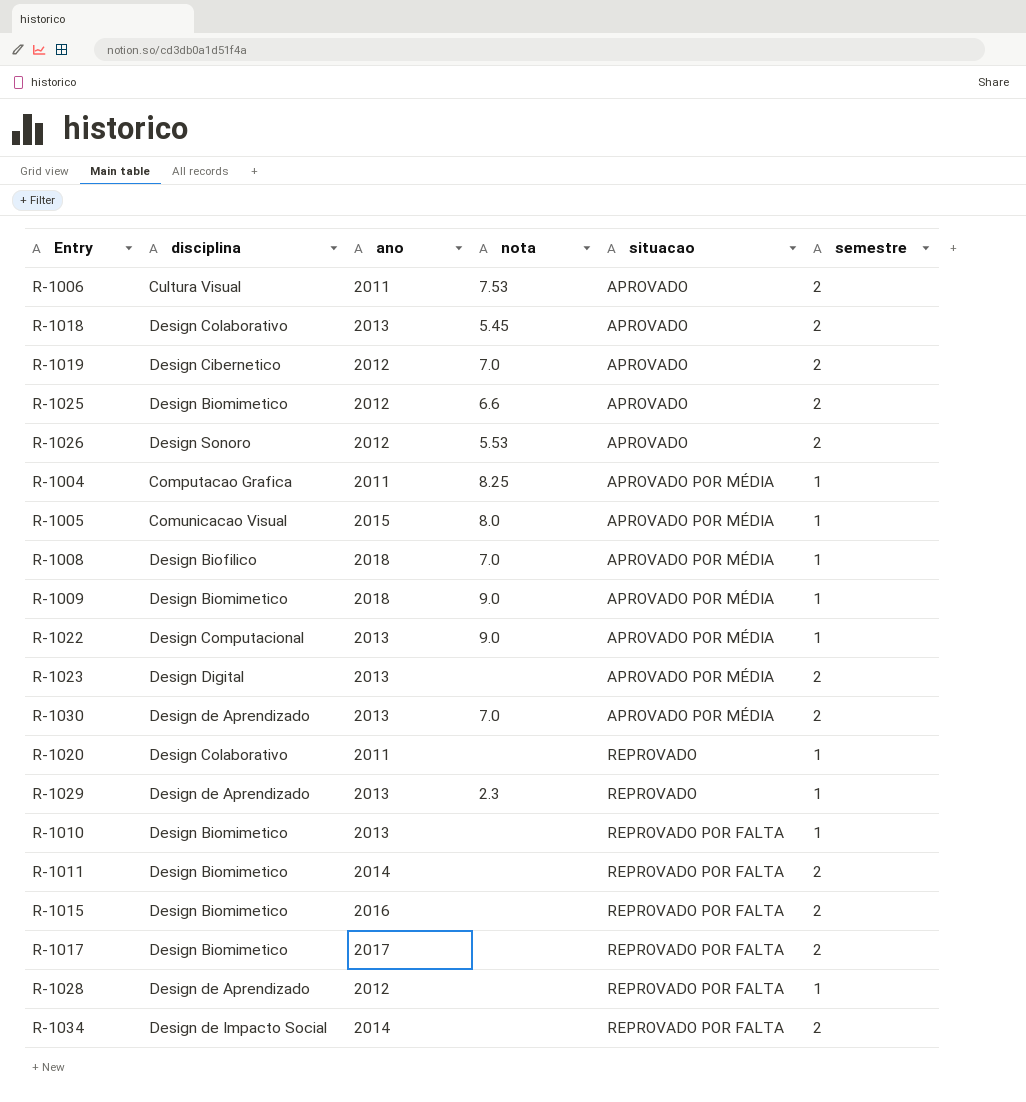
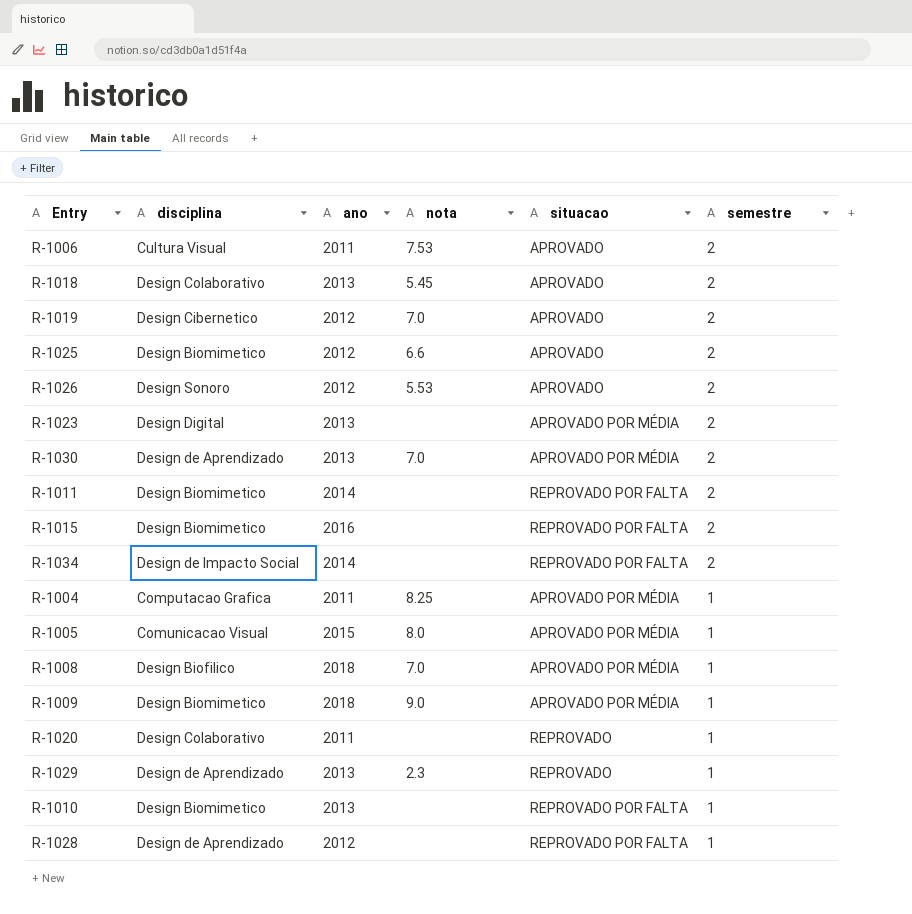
row order: situacao ascending -> semestre descending
row R-1022: Design Computacional | 2013 | 9.0 | APROVADO POR MÉDIA | 1 -> none
row R-1017: Design Biomimetico | 2017 | none | REPROVADO POR FALTA | 2 -> none

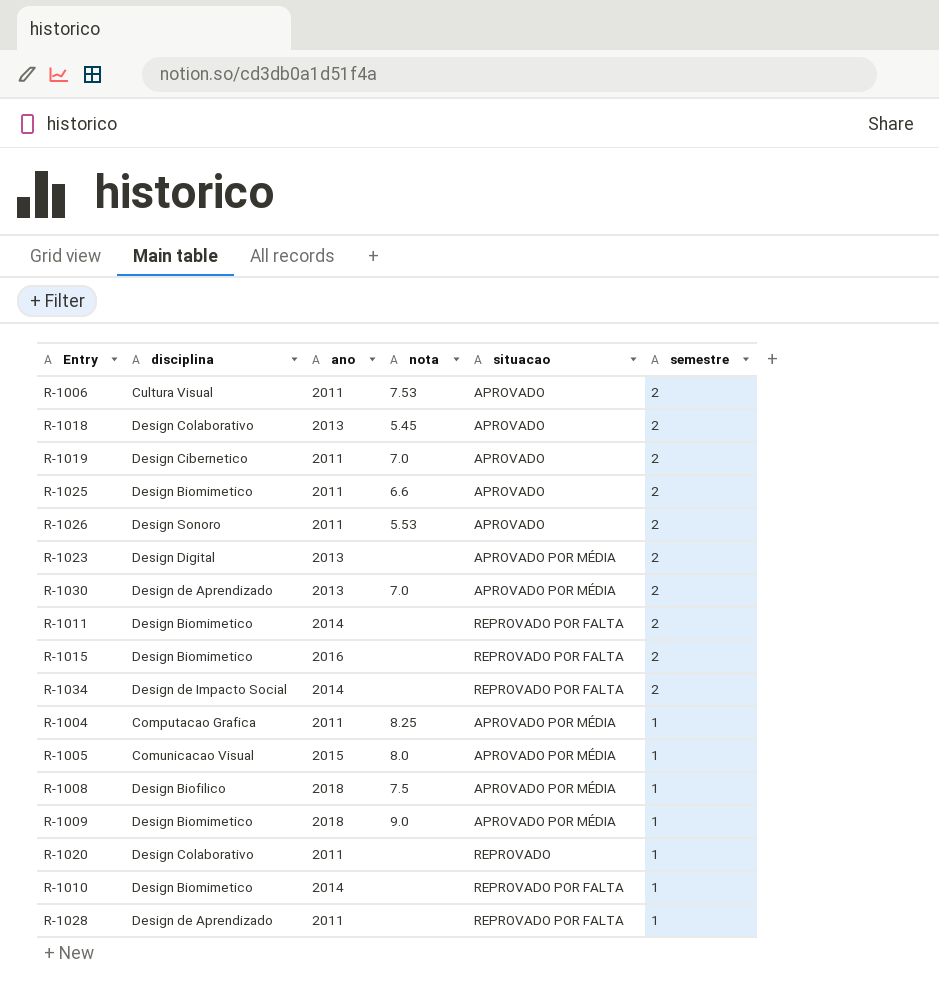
row R-1029: Design de Aprendizado | 2013 | 2.3 | REPROVADO | 1 -> none
R-1019 | ano: 2012 -> 2011
R-1025 | ano: 2012 -> 2011
R-1026 | ano: 2012 -> 2011
R-1008 | nota: 7.0 -> 7.5
R-1010 | ano: 2013 -> 2014
R-1028 | ano: 2012 -> 2011

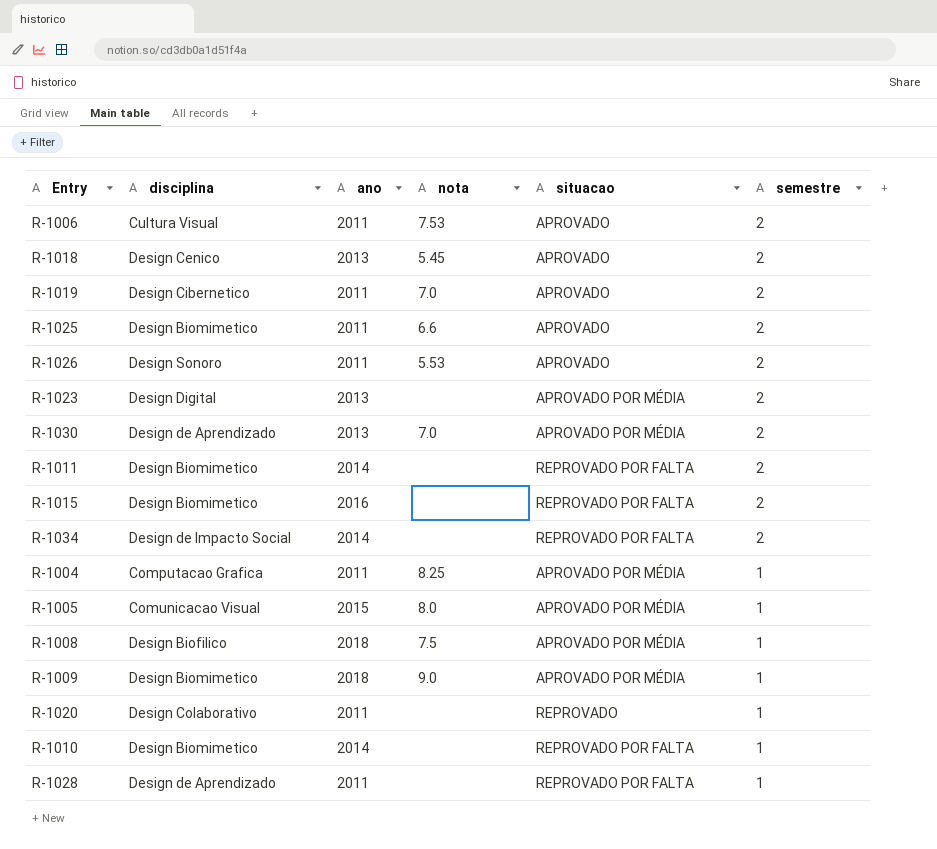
R-1018 | disciplina: Design Colaborativo -> Design Cenico

